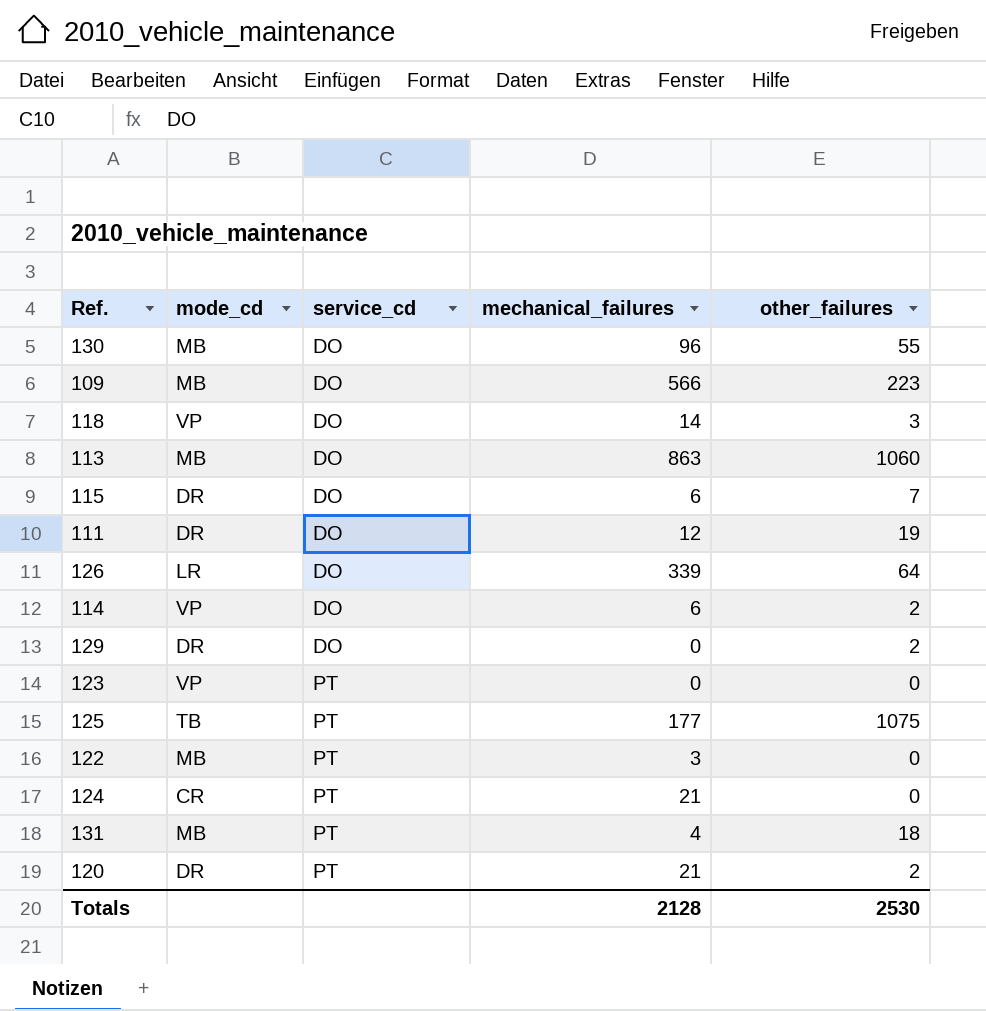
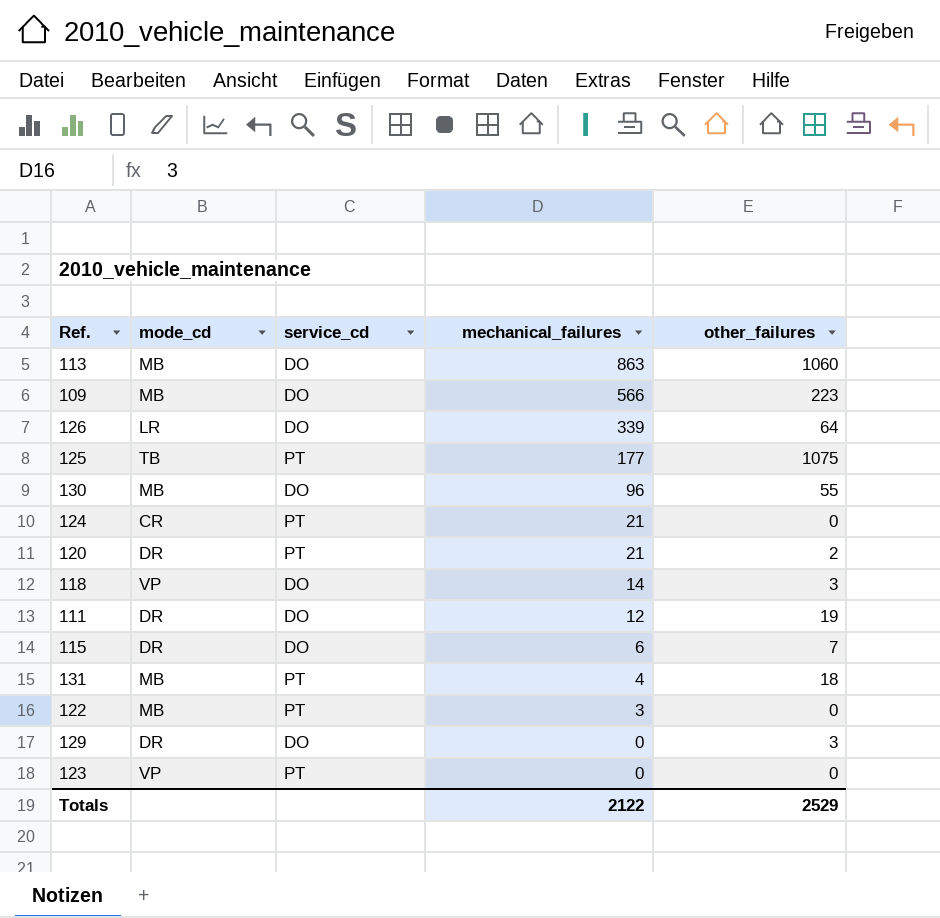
row order: service_cd ascending -> mechanical_failures descending
row 114: VP | DO | 6 | 2 -> none
129 | other_failures: 2 -> 3
Totals | mechanical_failures: 2128 -> 2122
Totals | other_failures: 2530 -> 2529

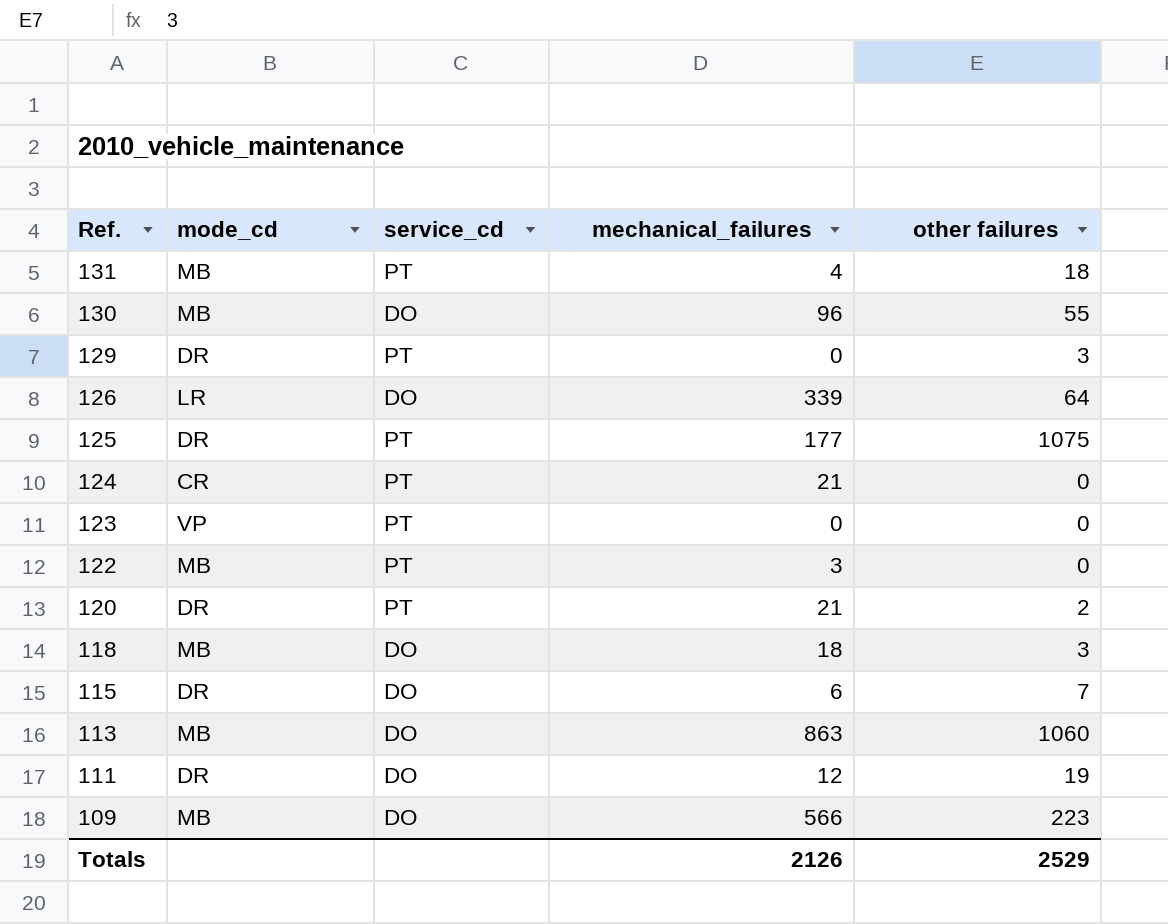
row order: mechanical_failures descending -> Ref. descending
column name: other_failures -> other failures
129 | service_cd: DO -> PT
125 | mode_cd: TB -> DR
118 | mode_cd: VP -> MB
118 | mechanical_failures: 14 -> 18
Totals | mechanical_failures: 2122 -> 2126

